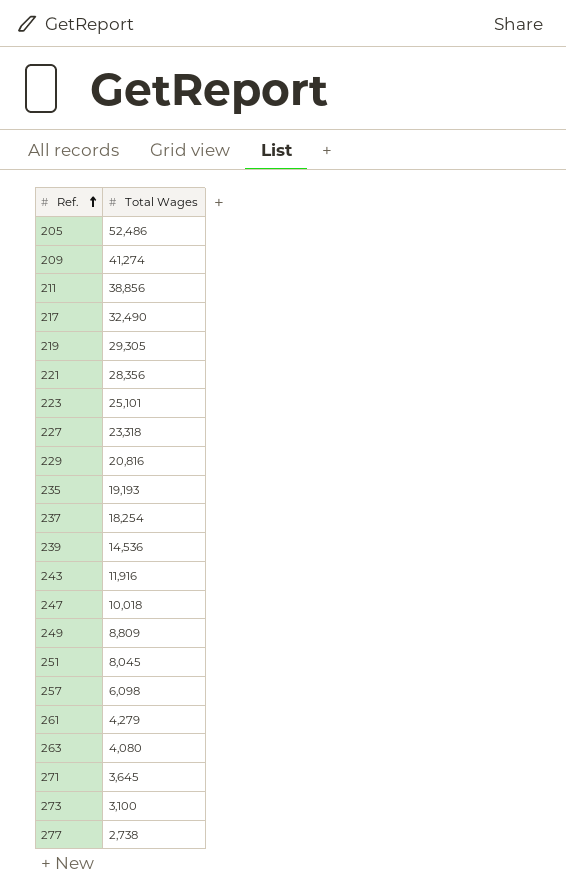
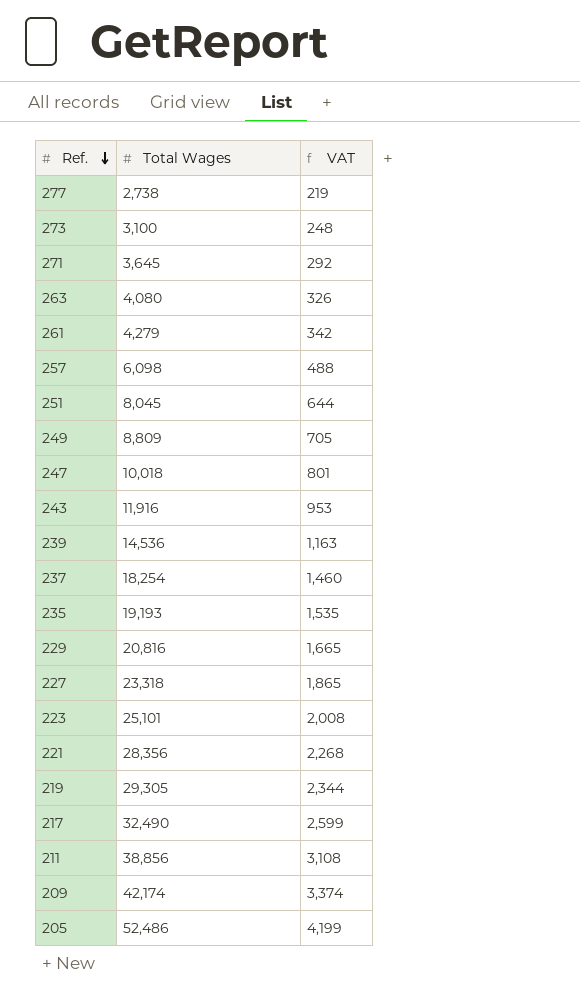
row order: Ref. ascending -> Ref. descending
column VAT | formula: none -> [Total Wages] * 0.08
209 | Total Wages: 41,274 -> 42,174

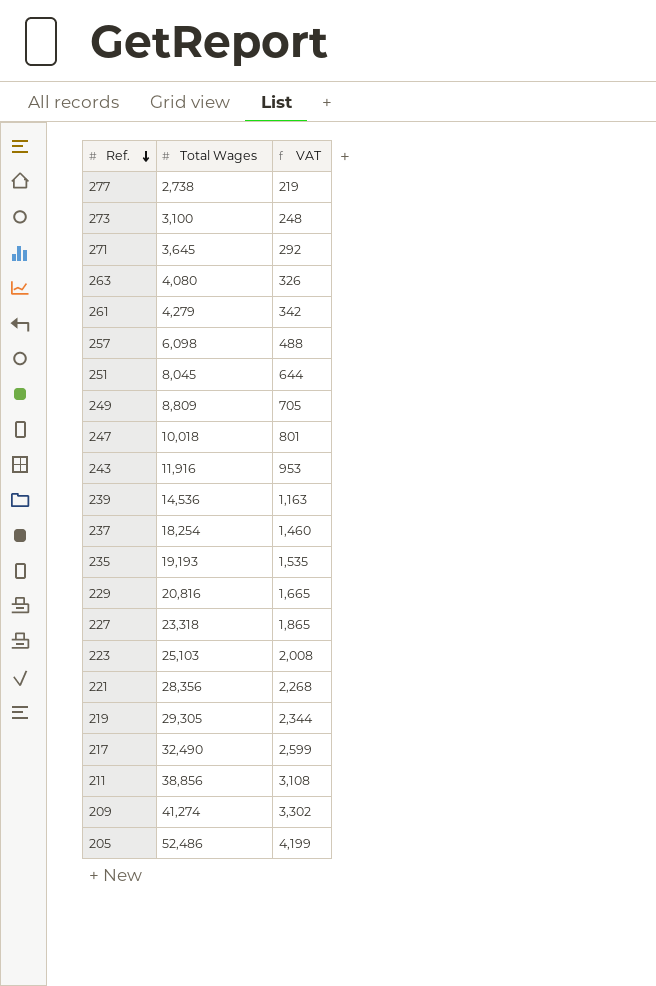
223 | Total Wages: 25,101 -> 25,103
209 | Total Wages: 42,174 -> 41,274
209 | VAT: 3,374 -> 3,302

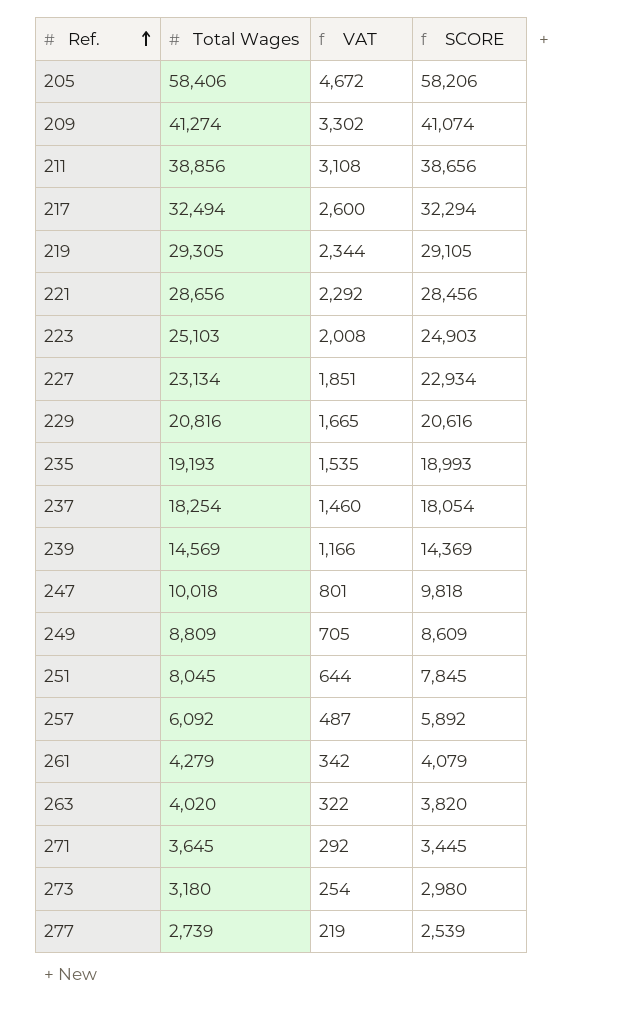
row order: Ref. descending -> Ref. ascending
column SCORE | formula: none -> [Total Wages] - 200
row 243: 11,916 | 953 -> none
205 | Total Wages: 52,486 -> 58,406
205 | VAT: 4,199 -> 4,672
217 | Total Wages: 32,490 -> 32,494
217 | VAT: 2,599 -> 2,600
221 | Total Wages: 28,356 -> 28,656
221 | VAT: 2,268 -> 2,292
227 | Total Wages: 23,318 -> 23,134
227 | VAT: 1,865 -> 1,851
239 | Total Wages: 14,536 -> 14,569
239 | VAT: 1,163 -> 1,166
257 | Total Wages: 6,098 -> 6,092
257 | VAT: 488 -> 487
263 | Total Wages: 4,080 -> 4,020
263 | VAT: 326 -> 322
273 | Total Wages: 3,100 -> 3,180
273 | VAT: 248 -> 254
277 | Total Wages: 2,738 -> 2,739

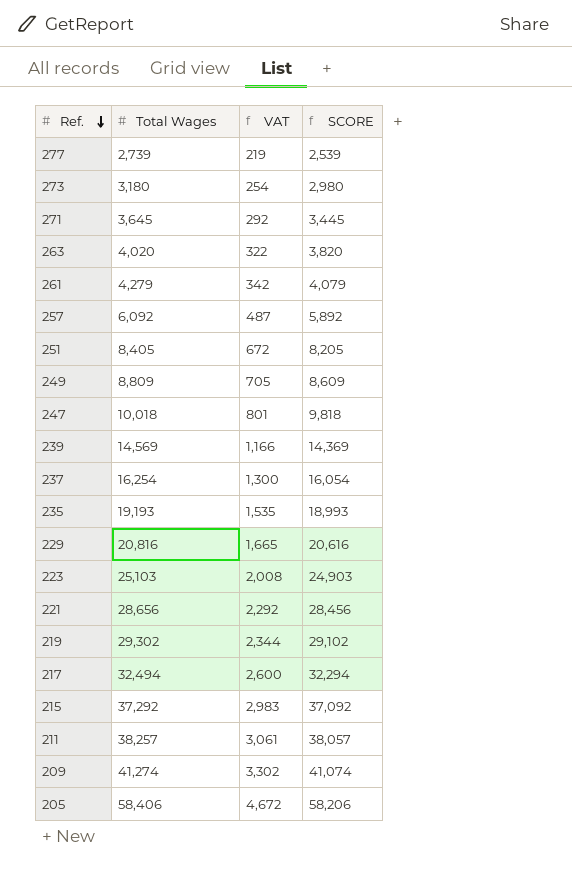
row order: Ref. ascending -> Ref. descending
row 227: 23,134 | 1,851 | 22,934 -> none
251 | Total Wages: 8,045 -> 8,405
251 | VAT: 644 -> 672
251 | SCORE: 7,845 -> 8,205
237 | Total Wages: 18,254 -> 16,254
237 | VAT: 1,460 -> 1,300
237 | SCORE: 18,054 -> 16,054
219 | Total Wages: 29,305 -> 29,302
219 | SCORE: 29,105 -> 29,102
row 215: none -> 37,292 | 2,983 | 37,092
211 | Total Wages: 38,856 -> 38,257
211 | VAT: 3,108 -> 3,061
211 | SCORE: 38,656 -> 38,057

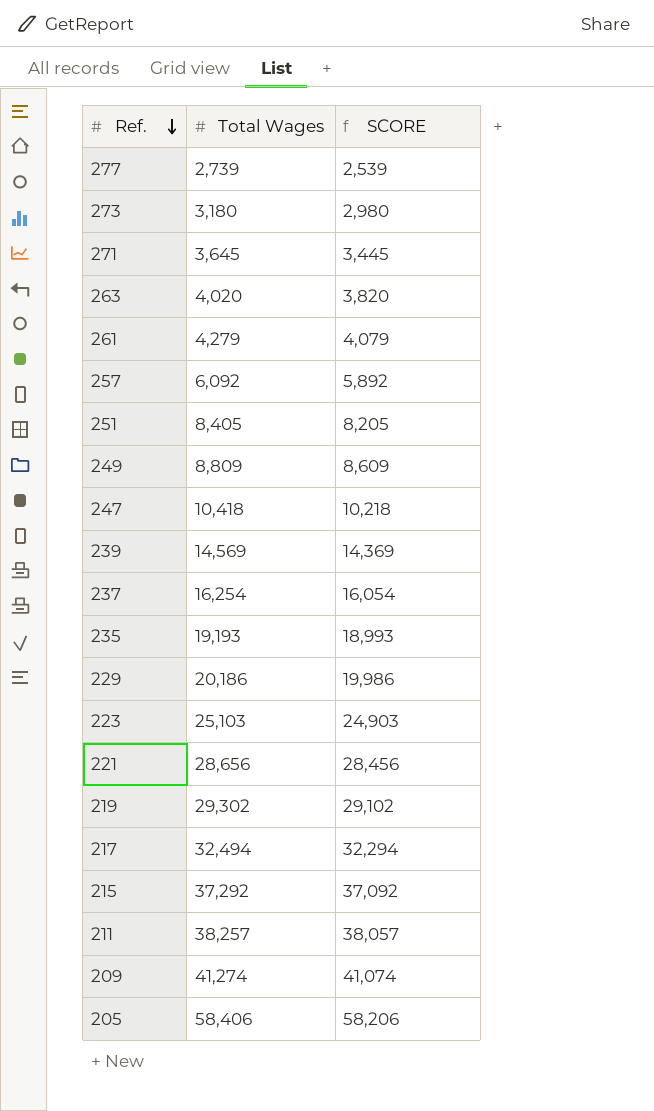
column VAT | formula: [Total Wages] * 0.08 -> none
247 | Total Wages: 10,018 -> 10,418
247 | SCORE: 9,818 -> 10,218
229 | Total Wages: 20,816 -> 20,186
229 | SCORE: 20,616 -> 19,986

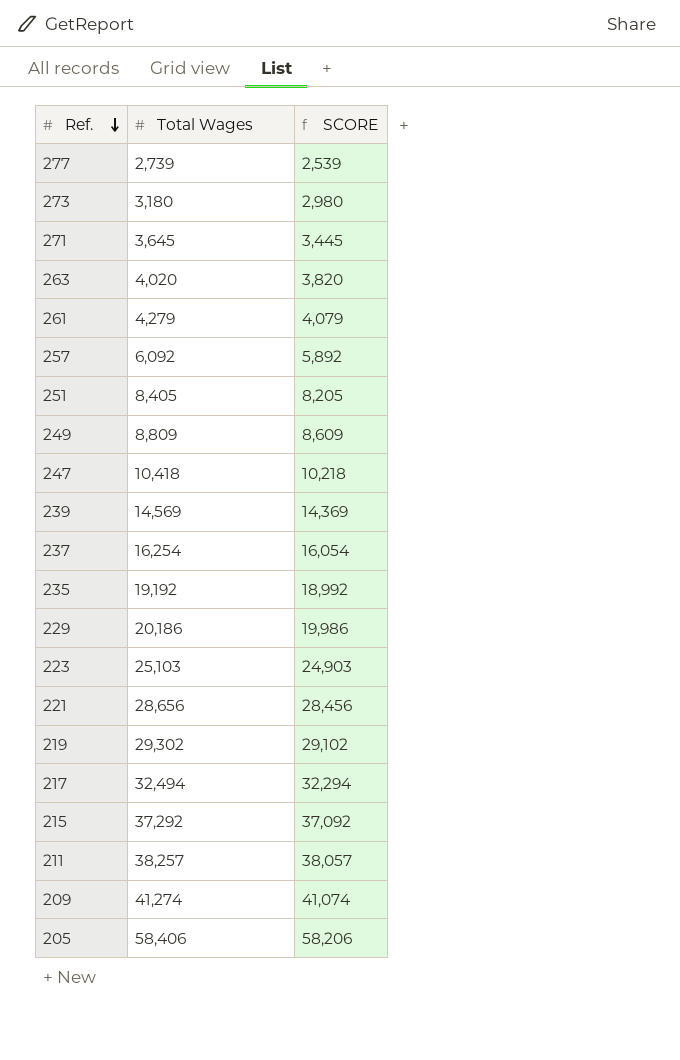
235 | Total Wages: 19,193 -> 19,192
235 | SCORE: 18,993 -> 18,992

